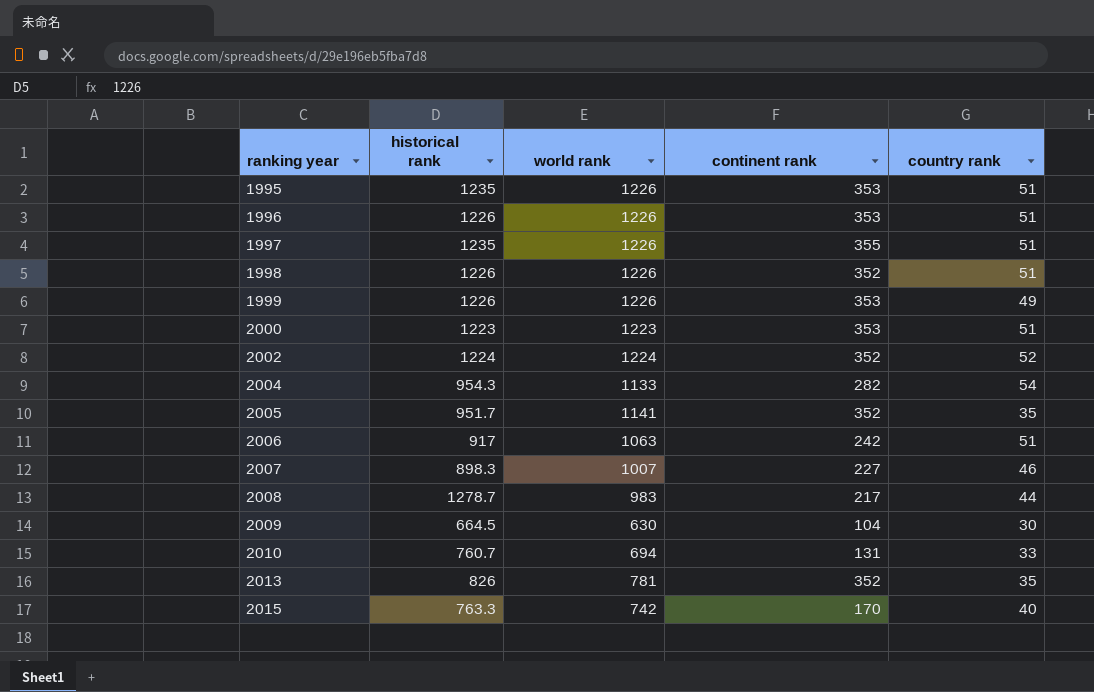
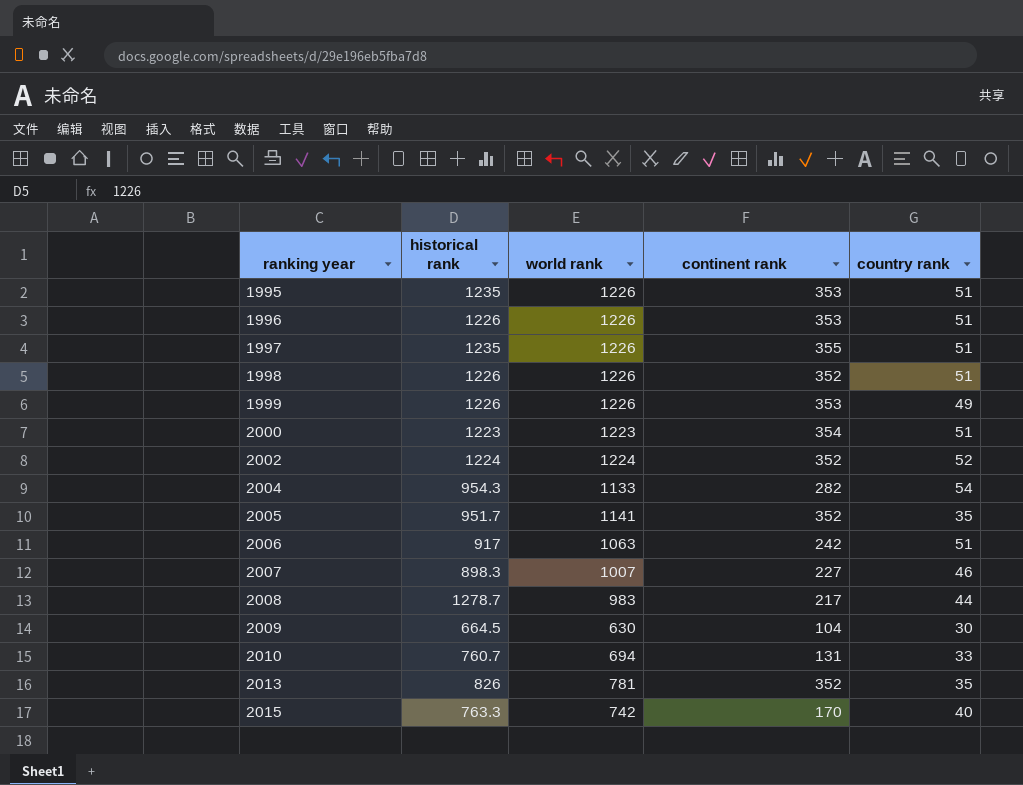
2000 | continent rank: 353 -> 354

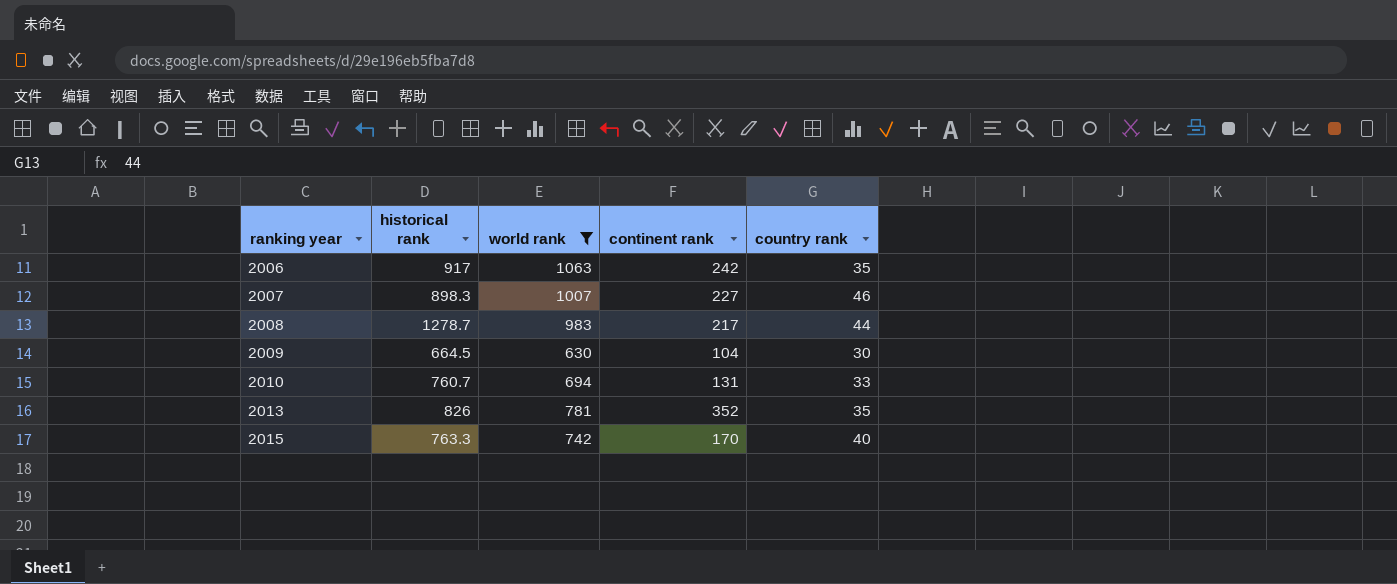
filter: none -> world rank <= 1063
2006 | country rank: 51 -> 35

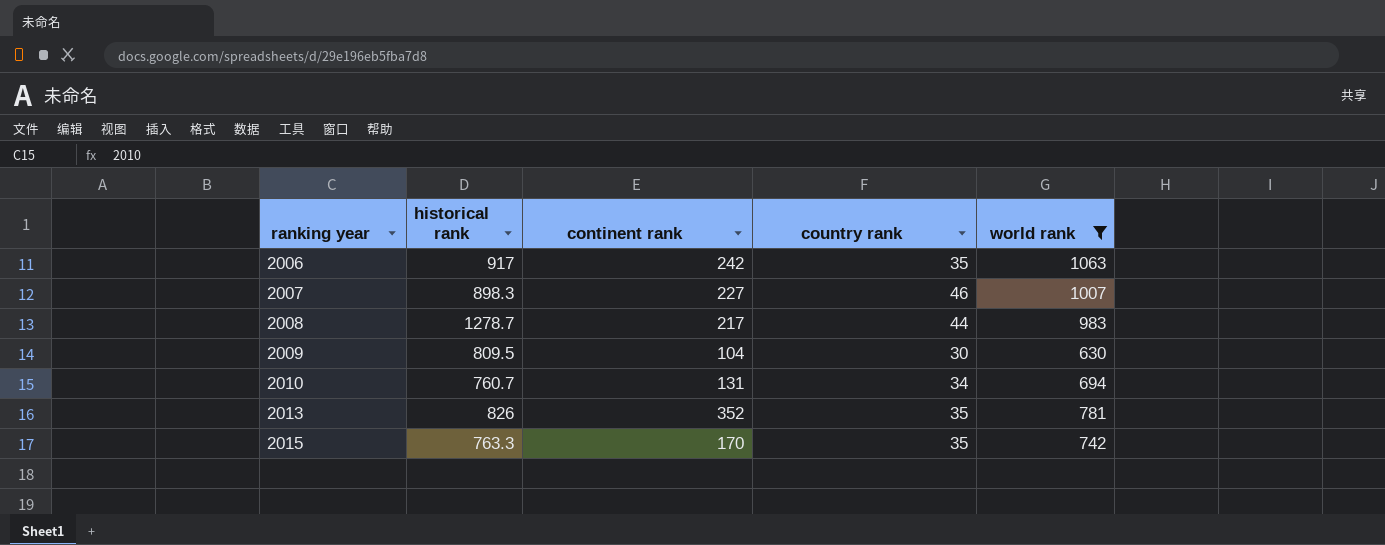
column world rank | position: 3 -> 5
2009 | historical rank: 664.5 -> 809.5
2010 | country rank: 33 -> 34
2015 | country rank: 40 -> 35

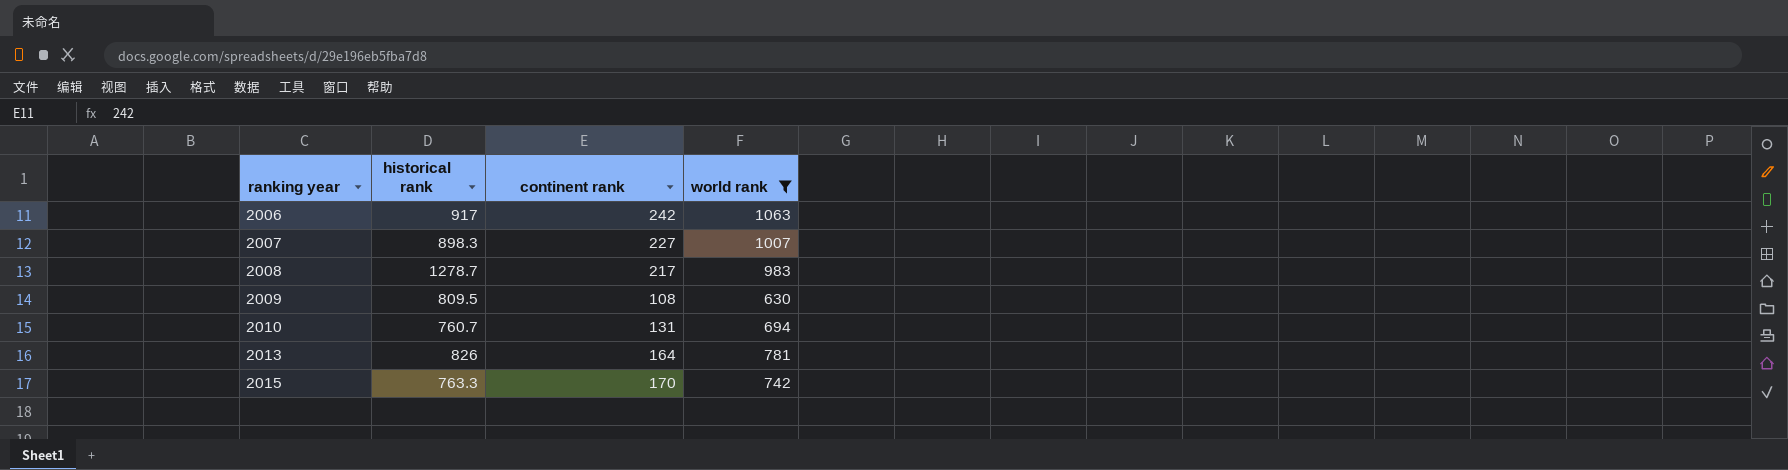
column country rank | position: 4 -> none
2009 | continent rank: 104 -> 108
2013 | continent rank: 352 -> 164

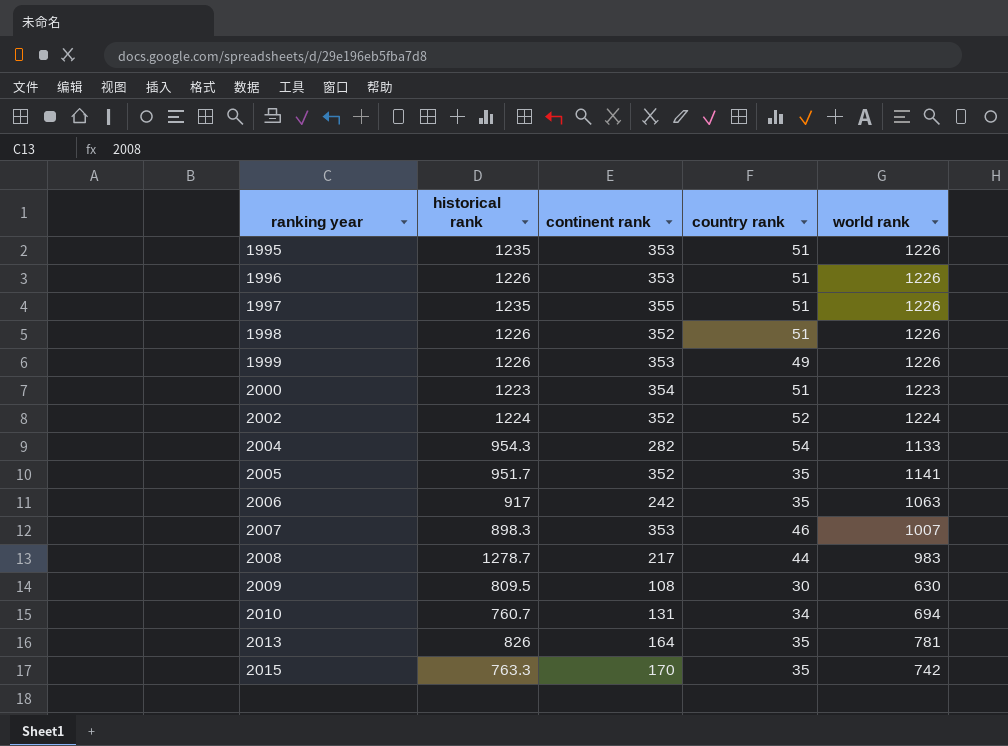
filter: world rank <= 1063 -> none
column country rank | position: none -> 4
2007 | continent rank: 227 -> 353

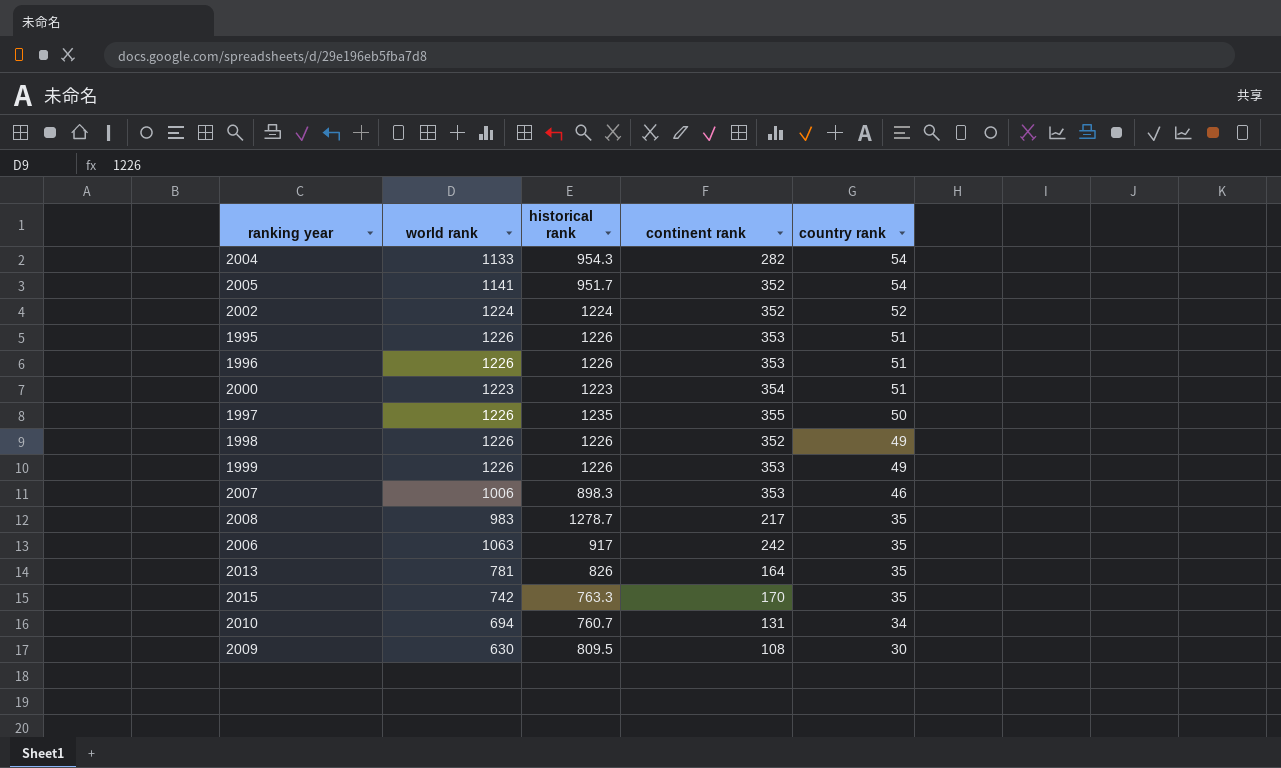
row order: ranking year ascending -> country rank descending
column world rank | position: 5 -> 2
2005 | country rank: 35 -> 54
1995 | historical rank: 1235 -> 1226
1997 | country rank: 51 -> 50
1998 | country rank: 51 -> 49
2007 | world rank: 1007 -> 1006
2008 | country rank: 44 -> 35

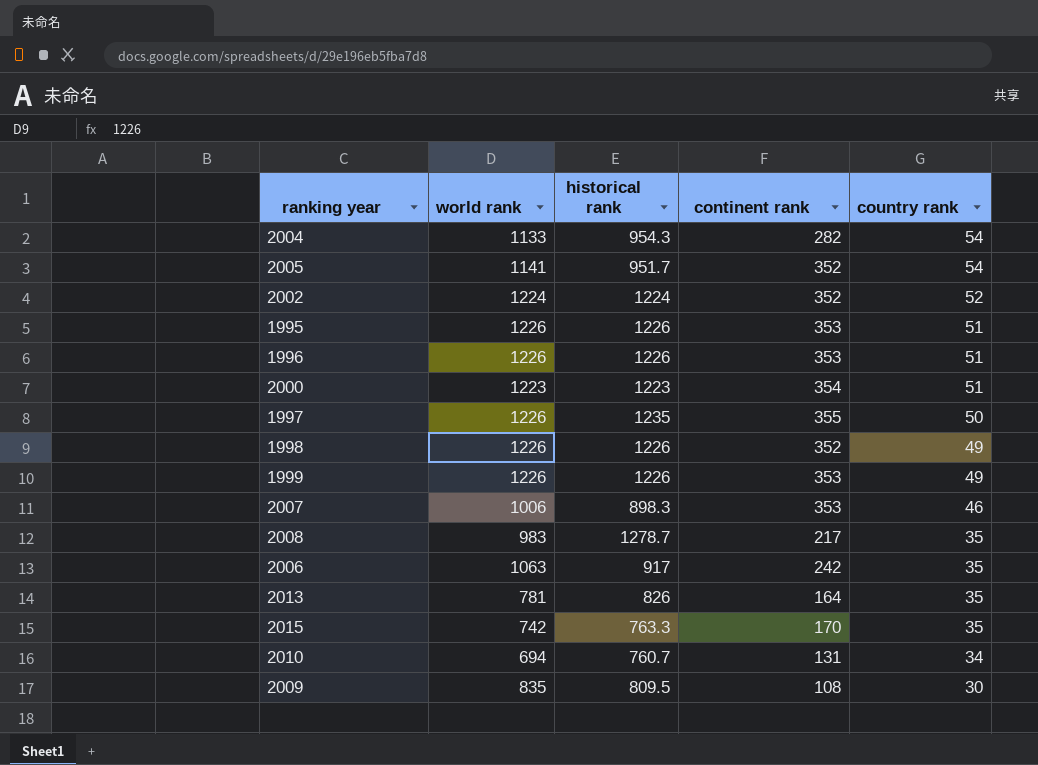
2009 | world rank: 630 -> 835

